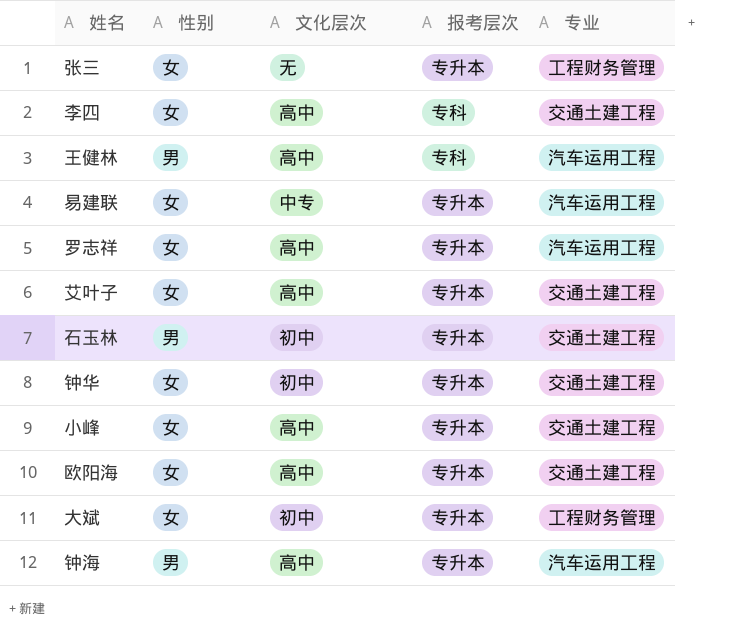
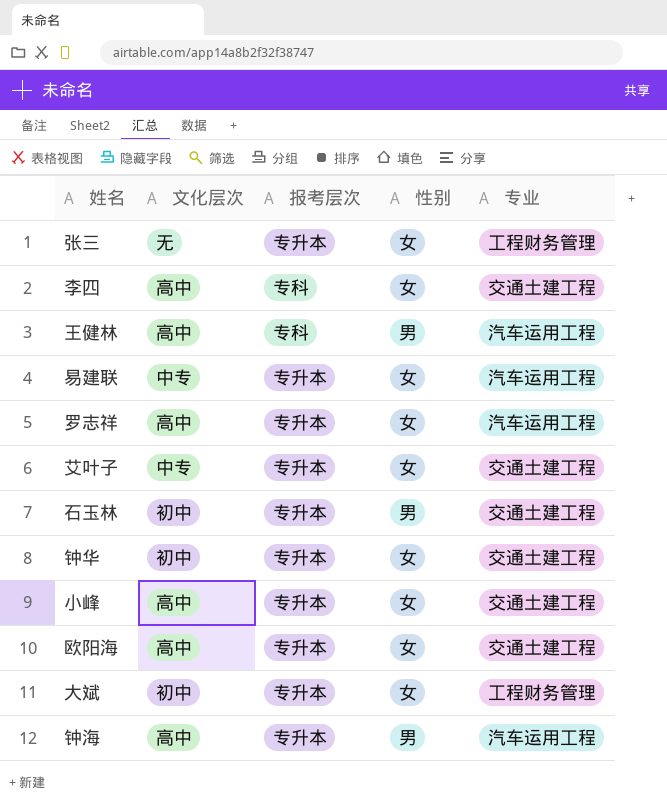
column 性别 | position: 2 -> 4
艾叶子 | 文化层次: 高中 -> 中专

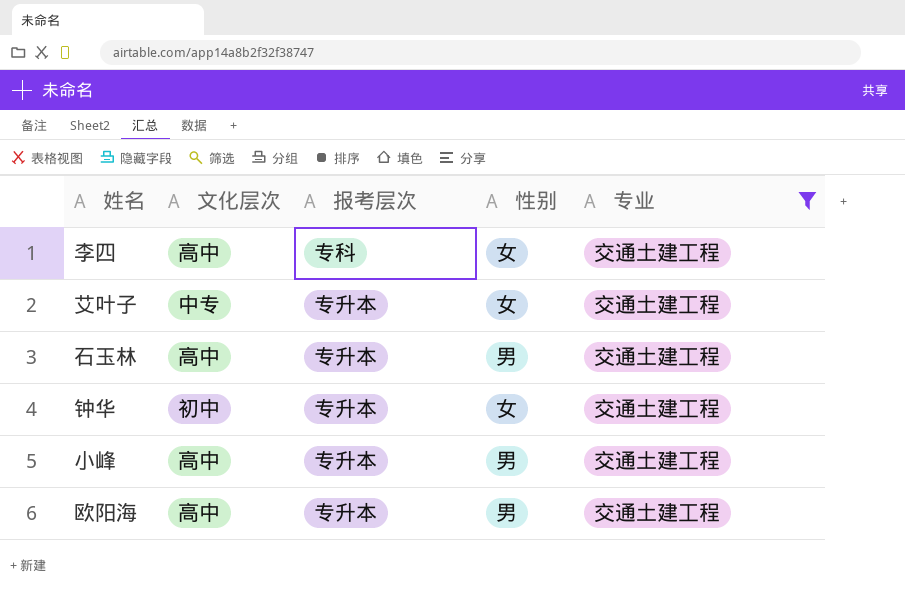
filter: none -> 专业 = 交通土建工程
石玉林 | 文化层次: 初中 -> 高中
小峰 | 性别: 女 -> 男
欧阳海 | 性别: 女 -> 男

